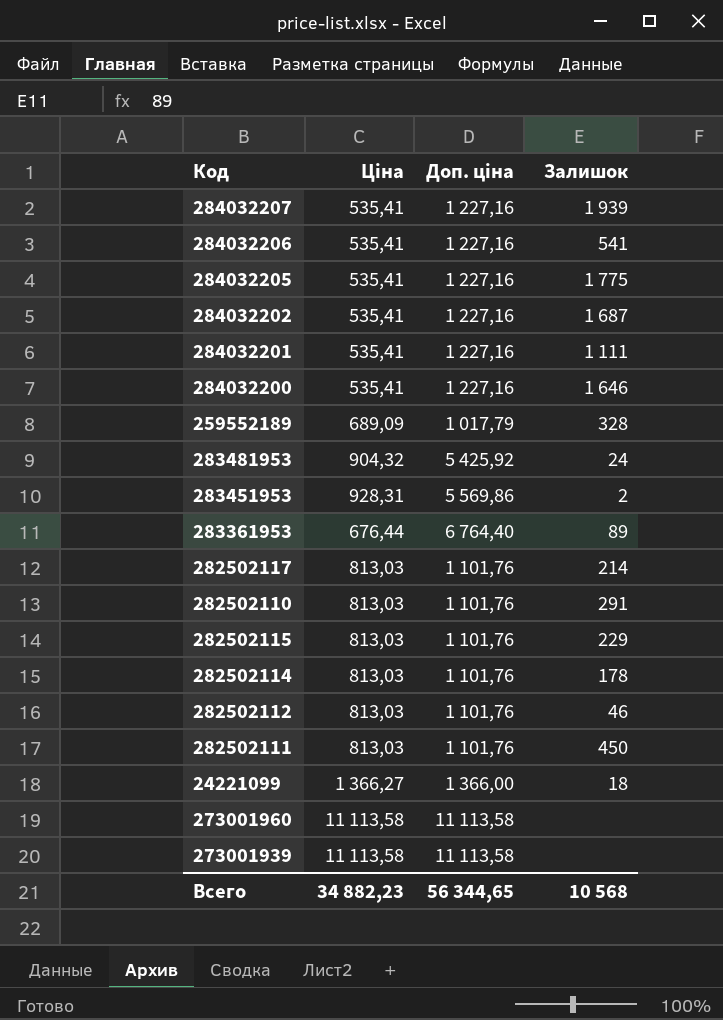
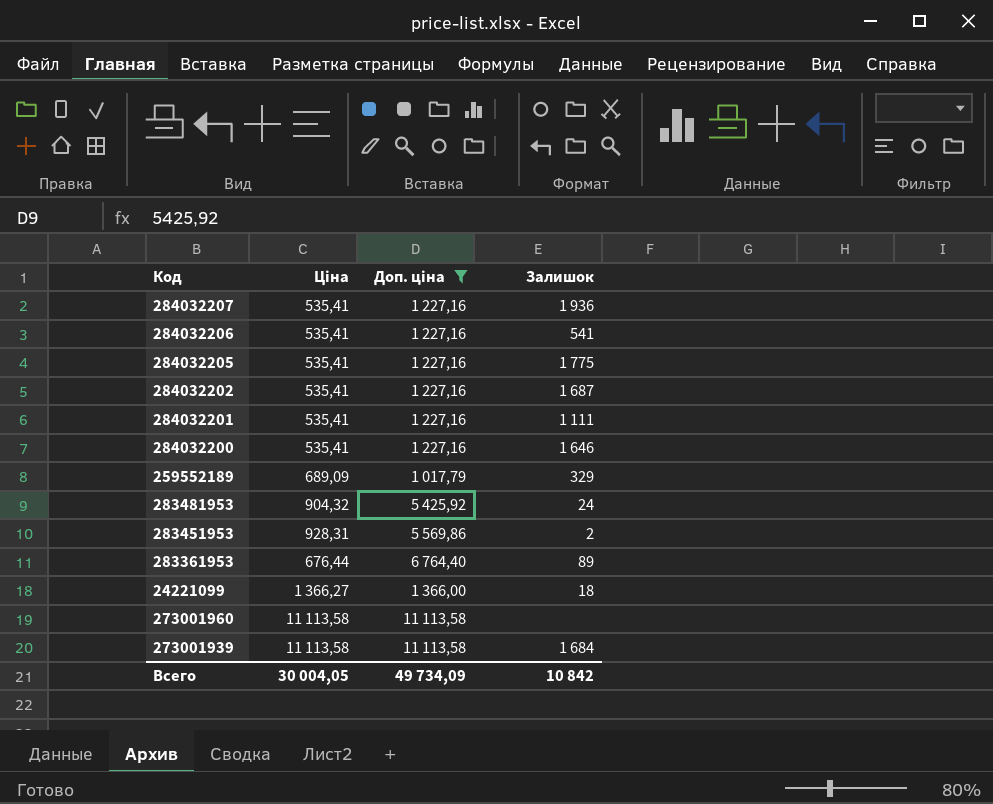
filter: none -> Доп. ціна != 1 101,76
284032207 | Залишок: 1 939 -> 1 936
259552189 | Залишок: 328 -> 329
273001939 | Залишок: none -> 1 684
Всего | Ціна: 34 882,23 -> 30 004,05
Всего | Доп. ціна: 56 344,65 -> 49 734,09
Всего | Залишок: 10 568 -> 10 842

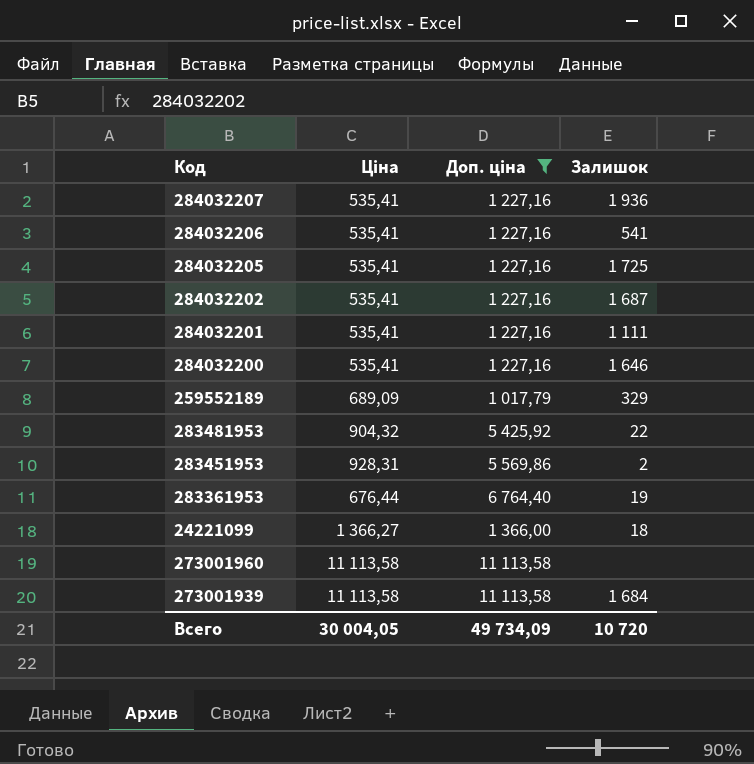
284032205 | Залишок: 1 775 -> 1 725
283481953 | Залишок: 24 -> 22
283361953 | Залишок: 89 -> 19
Всего | Залишок: 10 842 -> 10 720

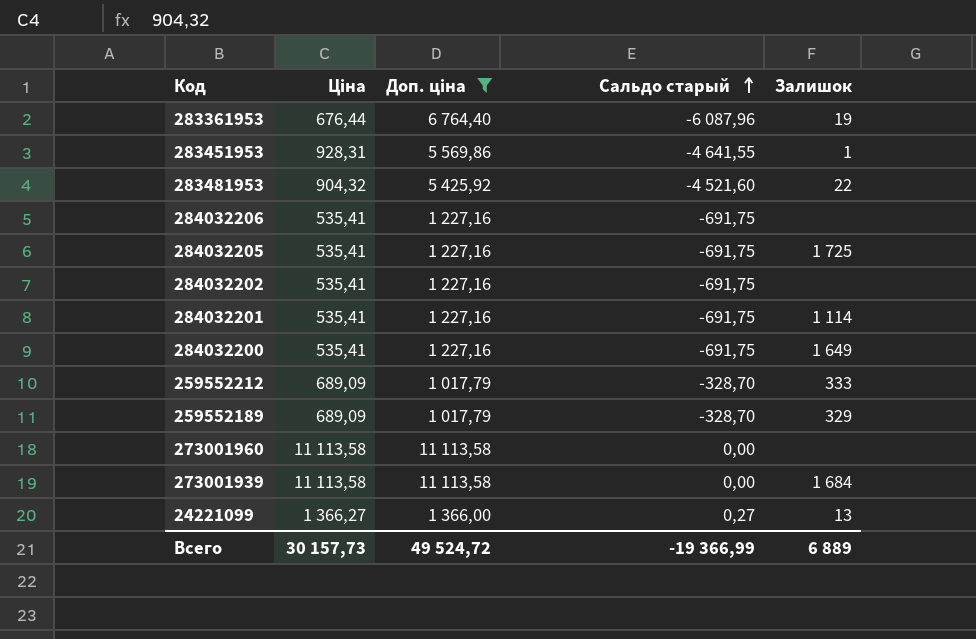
row order: none -> Сальдо старый ascending
column Сальдо старый | formula: none -> [Ціна] - [Доп. ціна]
row 284032207: 535,41 | 1 227,16 | 1 936 -> none
283451953 | Залишок: 2 -> 1
284032206 | Залишок: 541 -> none
284032202 | Залишок: 1 687 -> none
284032201 | Залишок: 1 111 -> 1 114
284032200 | Залишок: 1 646 -> 1 649
row 259552212: none -> 689,09 | 1 017,79 | -328,70 | 333
24221099 | Залишок: 18 -> 13
Всего | Ціна: 30 004,05 -> 30 157,73
Всего | Доп. ціна: 49 734,09 -> 49 524,72
Всего | Залишок: 10 720 -> 6 889

